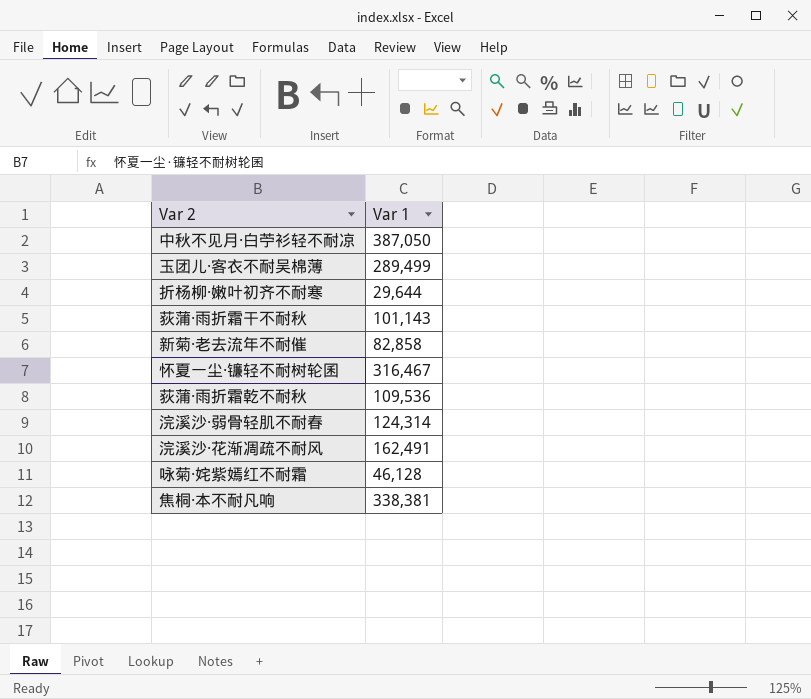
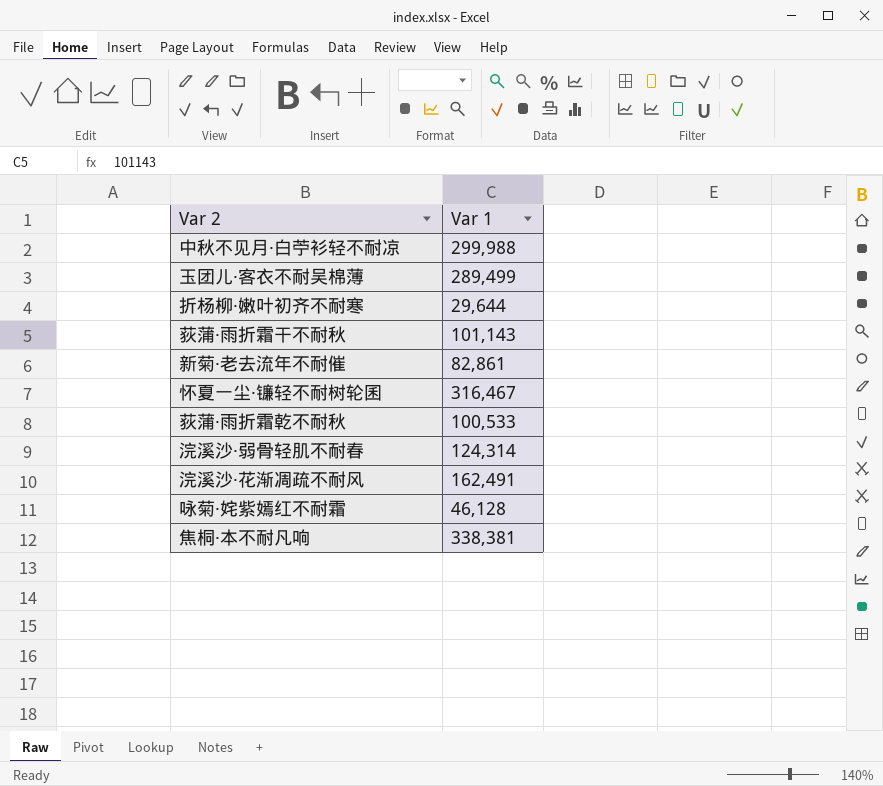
中秋不见月·白苧衫轻不耐凉 | Var 1: 387,050 -> 299,988
新菊·老去流年不耐催 | Var 1: 82,858 -> 82,861
荻蒲·雨折霜乾不耐秋 | Var 1: 109,536 -> 100,533

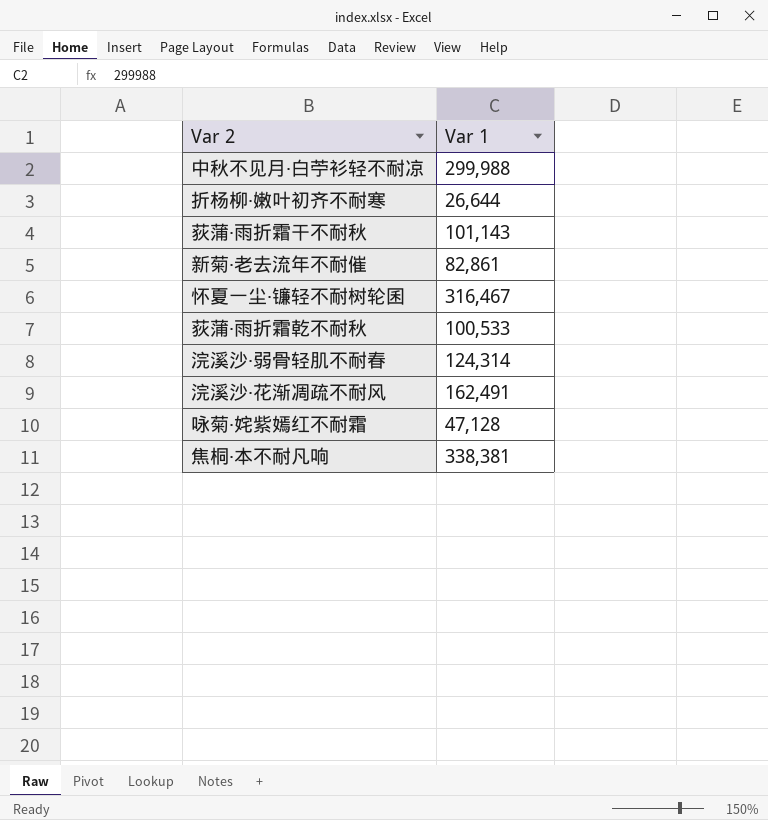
row 玉团儿·客衣不耐吴棉薄: 289,499 -> none
折杨柳·嫩叶初齐不耐寒 | Var 1: 29,644 -> 26,644
咏菊·姹紫嫣红不耐霜 | Var 1: 46,128 -> 47,128

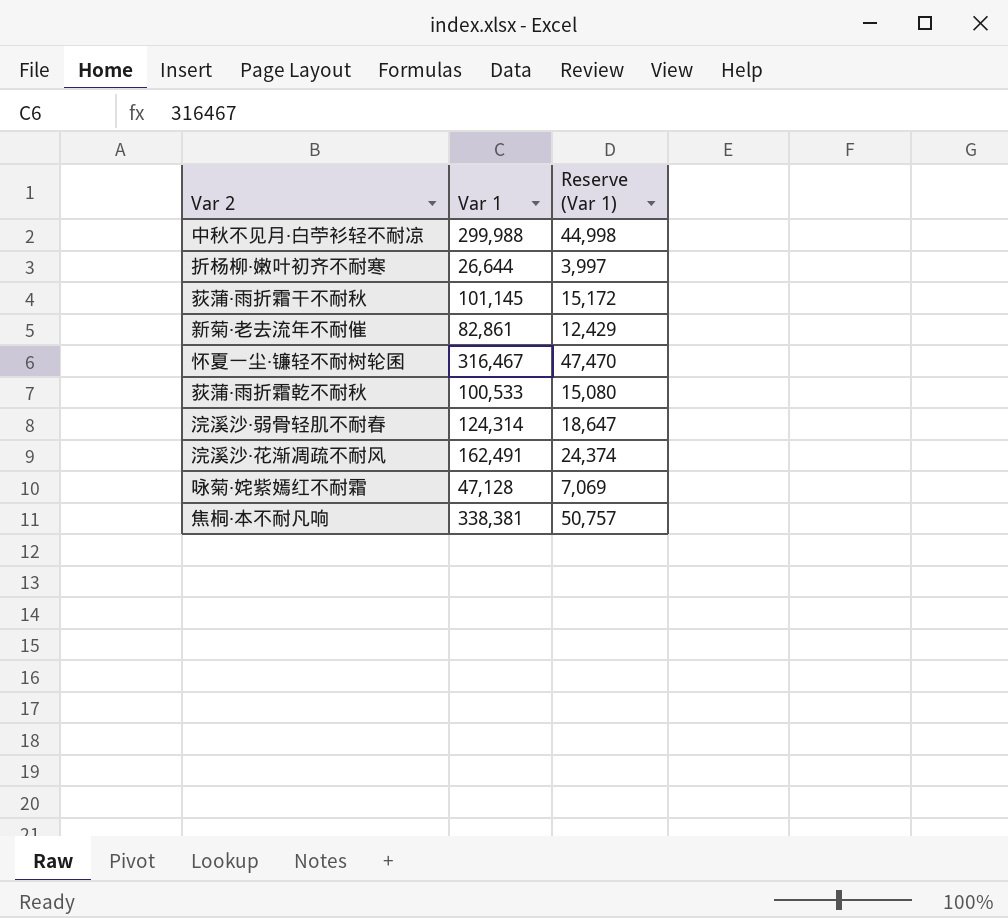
column Reserve (Var 1) | formula: none -> [Var 1] * 0.15
荻蒲·雨折霜干不耐秋 | Var 1: 101,143 -> 101,145

